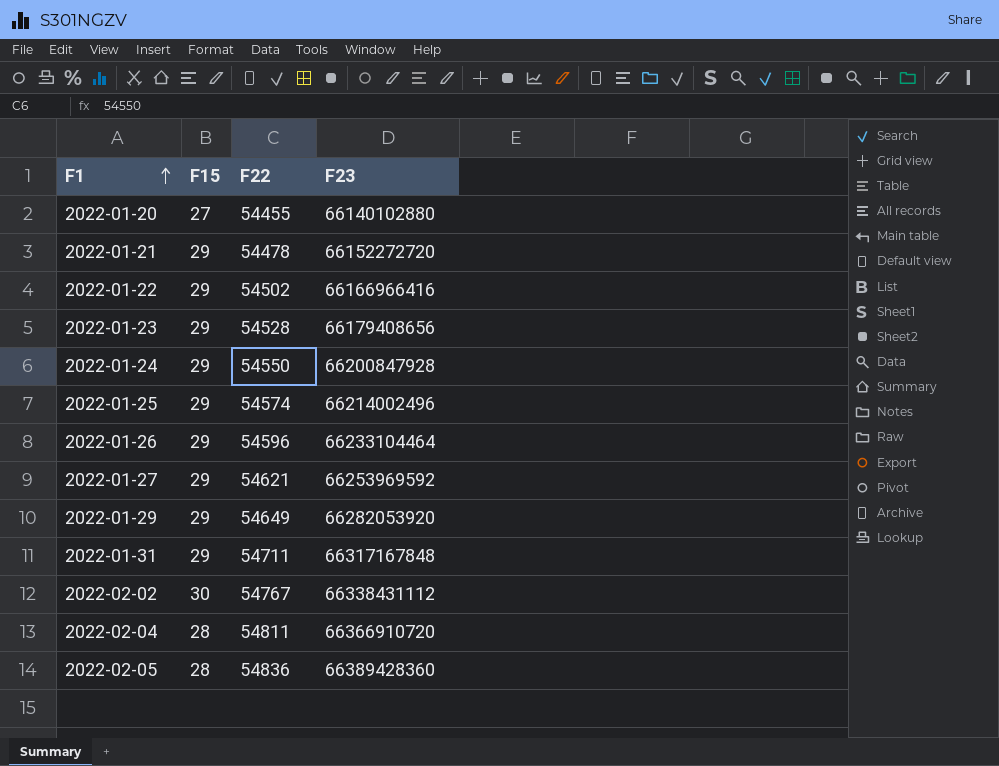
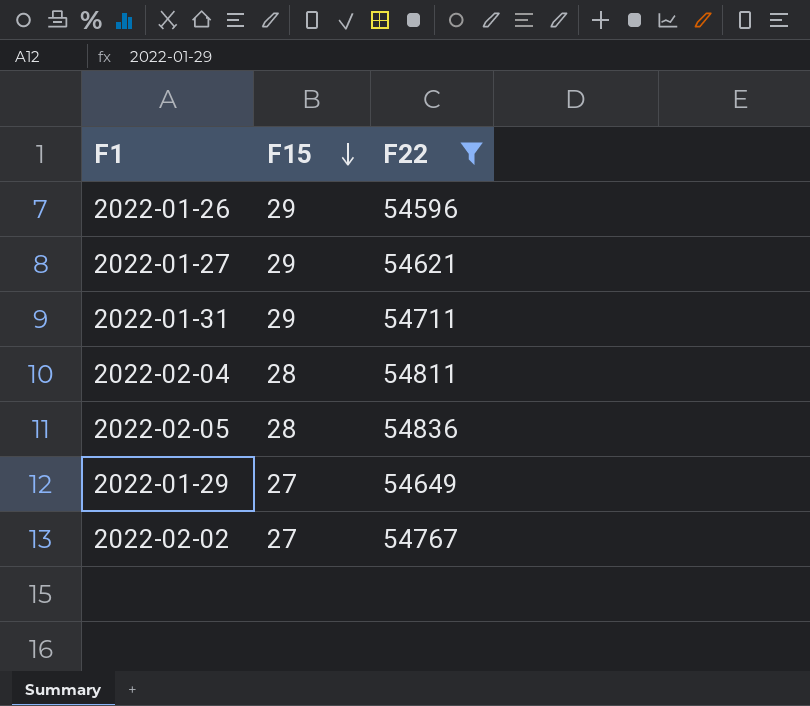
filter: none -> F22 >= 54596
row order: F1 ascending -> F15 descending
column F23 | position: 4 -> none
2022-01-29 | F15: 29 -> 27
2022-02-02 | F15: 30 -> 27

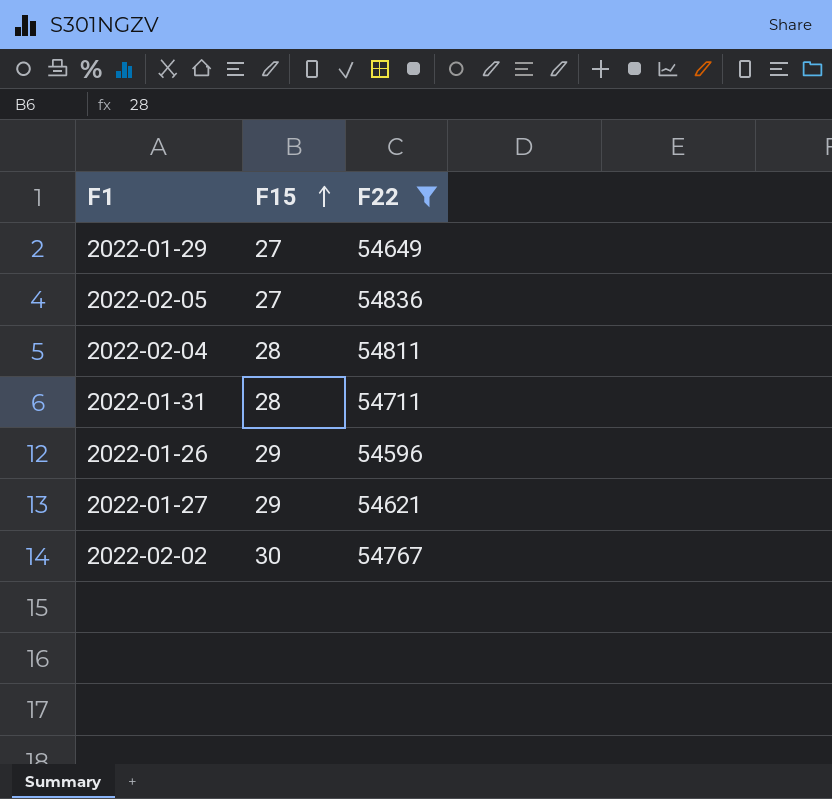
row order: F15 descending -> F15 ascending
2022-02-05 | F15: 28 -> 27
2022-01-31 | F15: 29 -> 28
2022-02-02 | F15: 27 -> 30

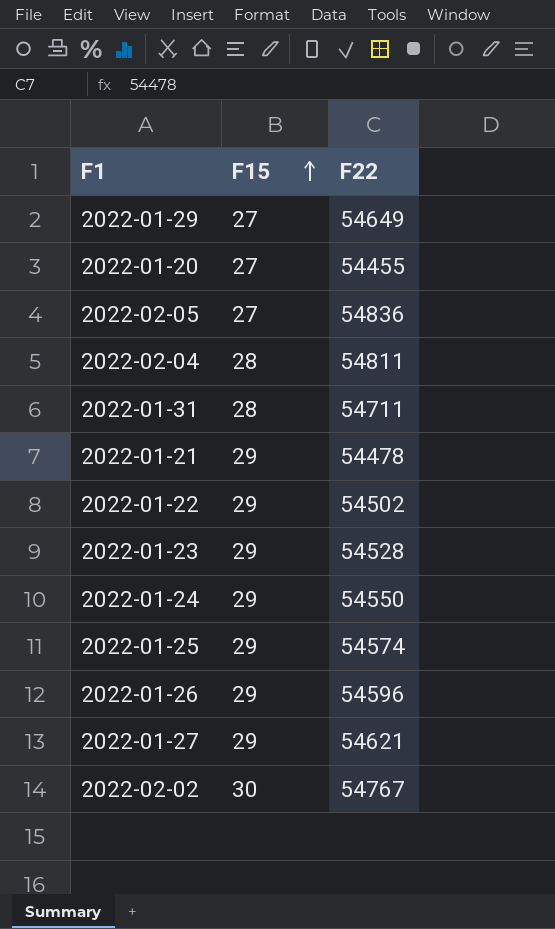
filter: F22 >= 54596 -> none

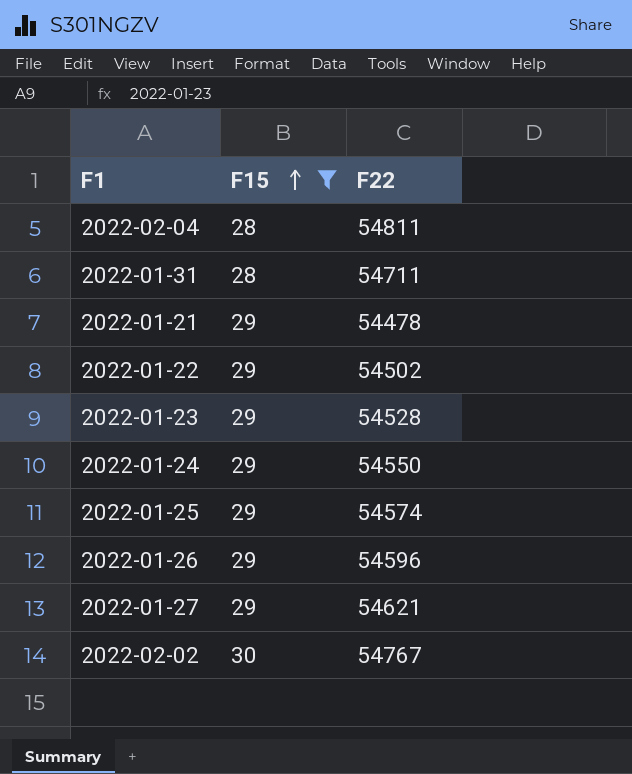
filter: none -> F15 != 27

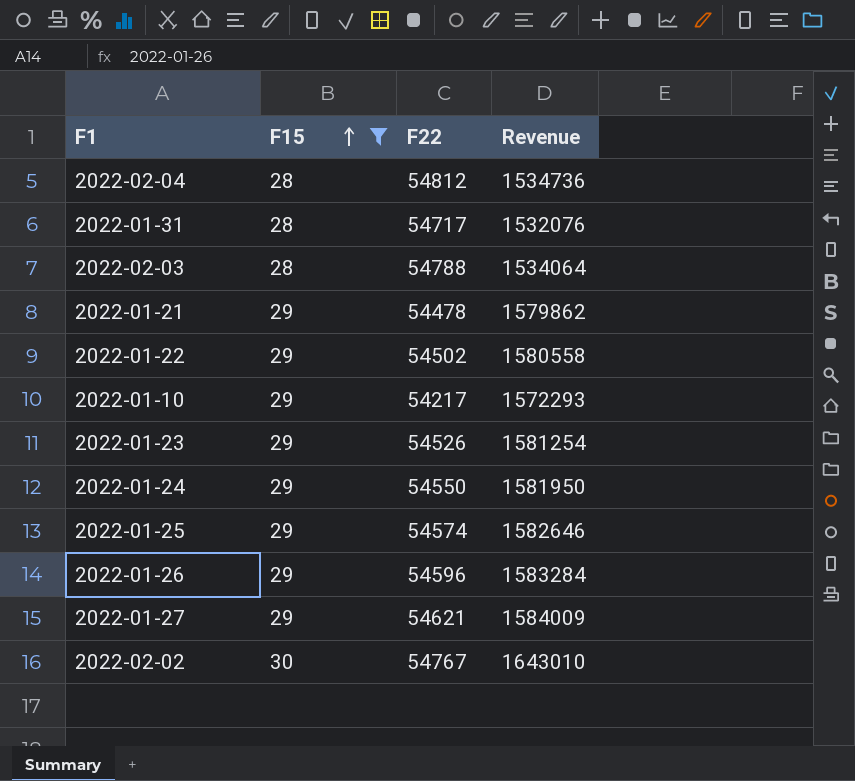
column Revenue | formula: none -> [F15] * [F22]
2022-02-04 | F22: 54811 -> 54812
2022-01-31 | F22: 54711 -> 54717
row 2022-02-03: none -> 28 | 54788 | 1534064
row 2022-01-10: none -> 29 | 54217 | 1572293
2022-01-23 | F22: 54528 -> 54526

